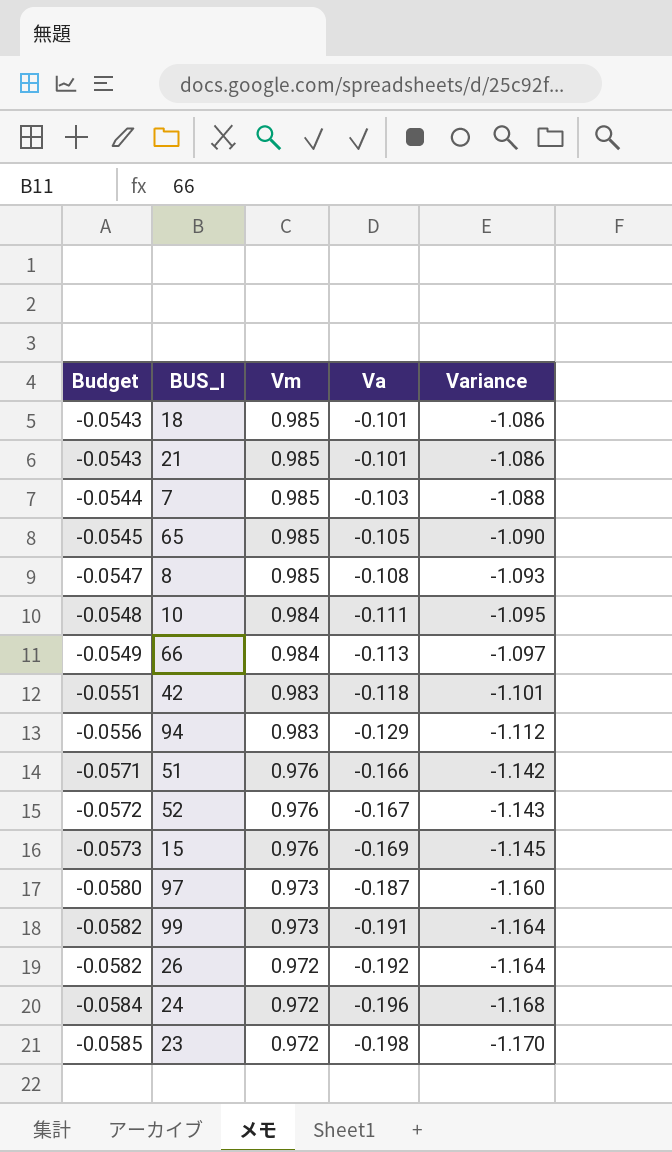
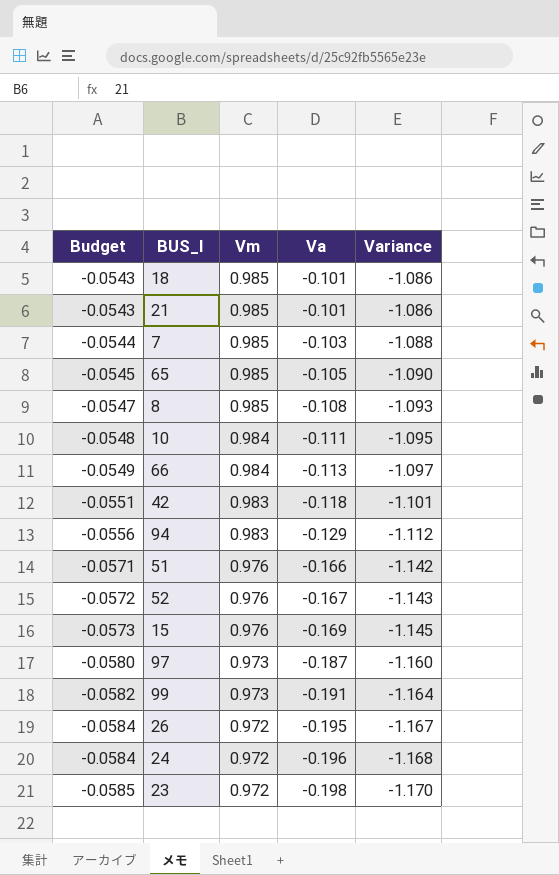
26 | Budget: -0.0582 -> -0.0584
26 | Va: -0.192 -> -0.195
26 | Variance: -1.164 -> -1.167

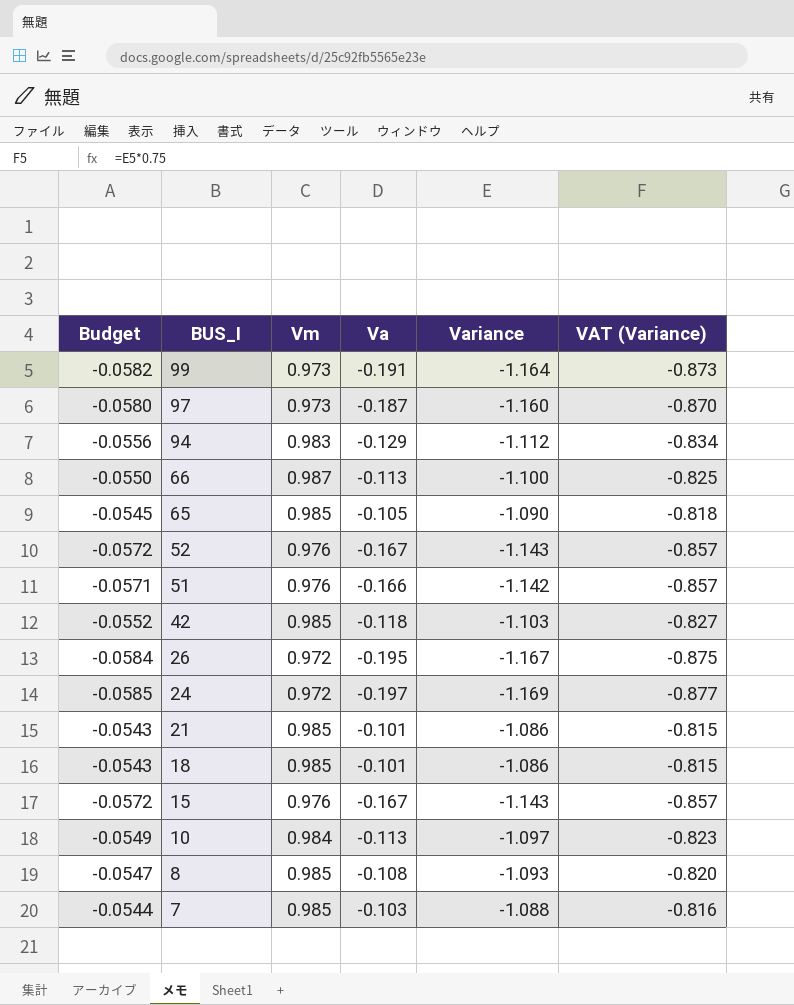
row order: Budget descending -> BUS_I descending
column VAT (Variance) | formula: none -> [Variance] * 0.75
row 23: -0.0585 | 0.972 | -0.198 | -1.170 -> none
66 | Budget: -0.0549 -> -0.0550
66 | Vm: 0.984 -> 0.987
66 | Variance: -1.097 -> -1.100
42 | Budget: -0.0551 -> -0.0552
42 | Vm: 0.983 -> 0.985
42 | Variance: -1.101 -> -1.103
24 | Budget: -0.0584 -> -0.0585
24 | Va: -0.196 -> -0.197
24 | Variance: -1.168 -> -1.169
15 | Budget: -0.0573 -> -0.0572
15 | Va: -0.169 -> -0.167
15 | Variance: -1.145 -> -1.143
10 | Budget: -0.0548 -> -0.0549
10 | Va: -0.111 -> -0.113
10 | Variance: -1.095 -> -1.097

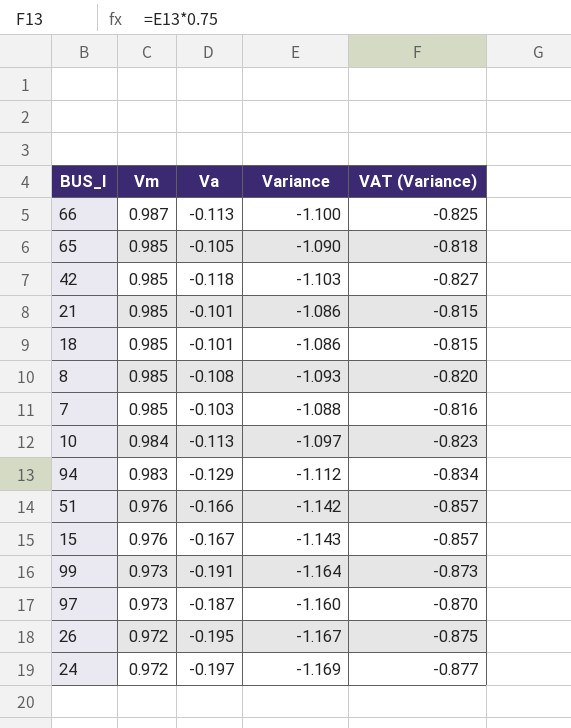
row order: BUS_I descending -> Vm descending
column Budget | formula: [Variance] * 0.05 -> none
row 52: -0.0572 | 0.976 | -0.167 | -1.143 | -0.857 -> none

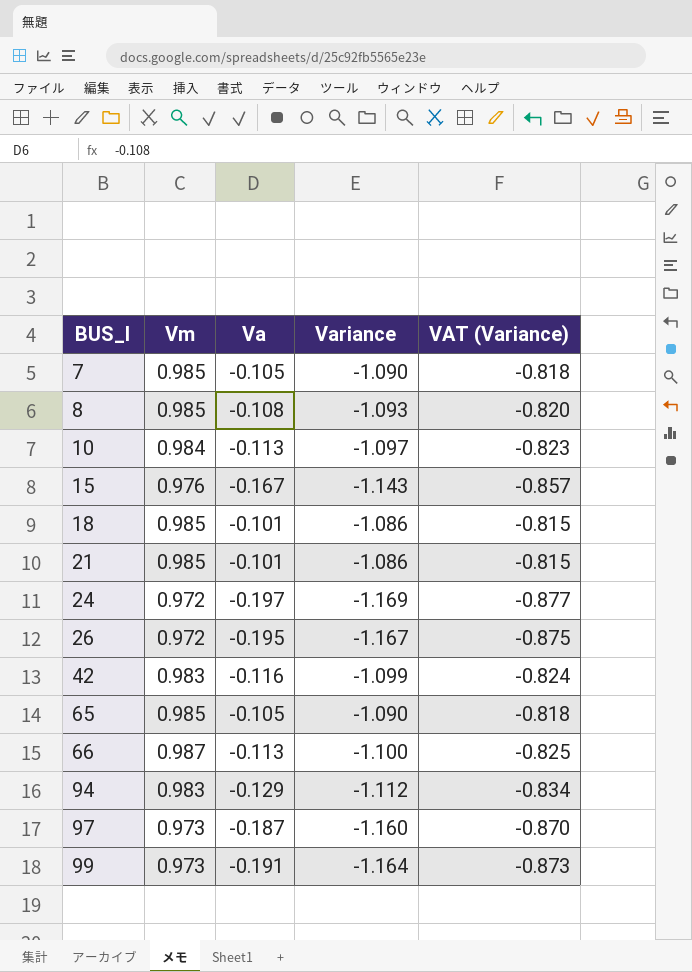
row order: Vm descending -> BUS_I ascending
row 51: 0.976 | -0.166 | -1.142 | -0.857 -> none
7 | Va: -0.103 -> -0.105
7 | Variance: -1.088 -> -1.090
7 | VAT (Variance): -0.816 -> -0.818
42 | Vm: 0.985 -> 0.983
42 | Va: -0.118 -> -0.116
42 | Variance: -1.103 -> -1.099
42 | VAT (Variance): -0.827 -> -0.824

